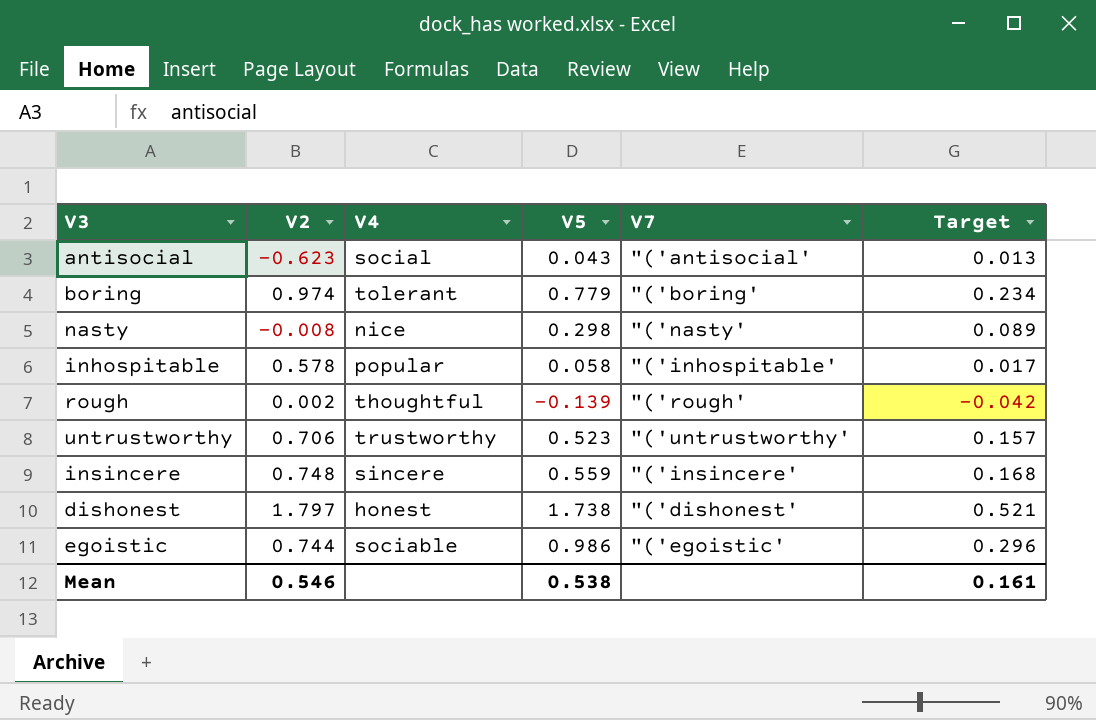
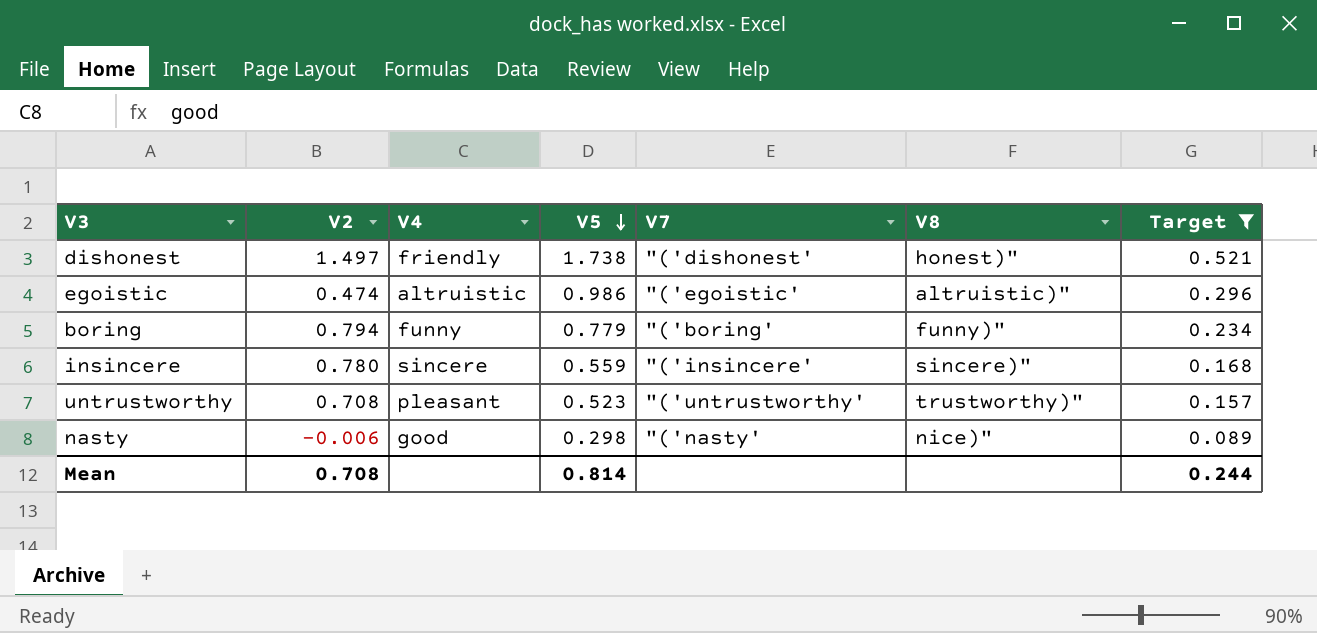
filter: none -> Target >= 0.089
row order: none -> V5 descending
column V8 | position: none -> 6
dishonest | V2: 1.797 -> 1.497
dishonest | V4: honest -> friendly
egoistic | V2: 0.744 -> 0.474
egoistic | V4: sociable -> altruistic
boring | V2: 0.974 -> 0.794
boring | V4: tolerant -> funny
insincere | V2: 0.748 -> 0.780
untrustworthy | V2: 0.706 -> 0.708
untrustworthy | V4: trustworthy -> pleasant
nasty | V2: -0.008 -> -0.006
nasty | V4: nice -> good
Mean | V2: 0.546 -> 0.708
Mean | V5: 0.538 -> 0.814
Mean | Target: 0.161 -> 0.244

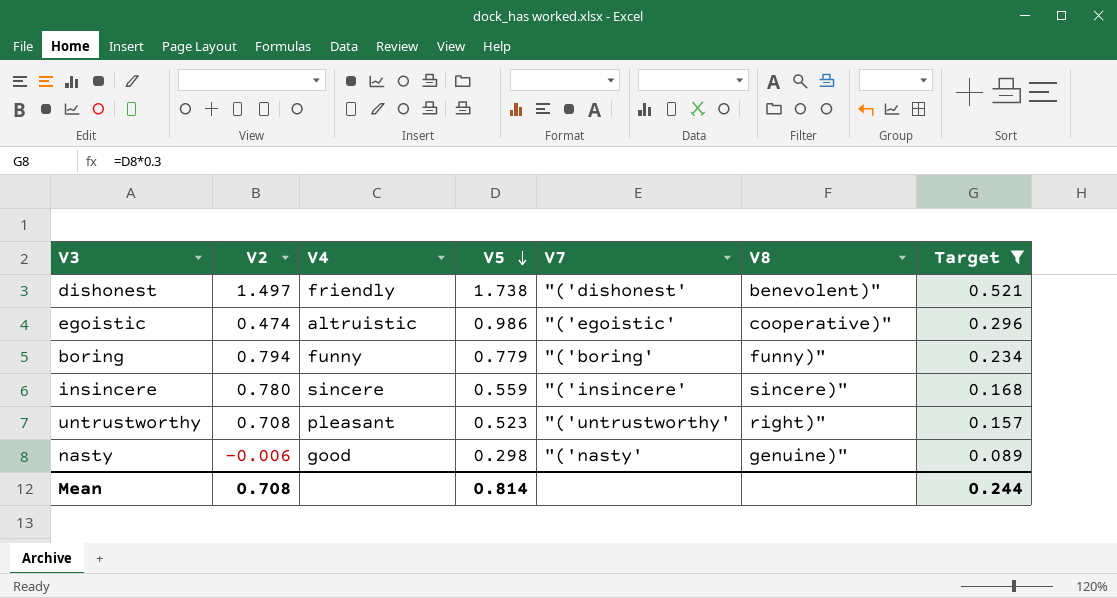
dishonest | V8: honest)" -> benevolent)"
egoistic | V8: altruistic)" -> cooperative)"
untrustworthy | V8: trustworthy)" -> right)"
nasty | V8: nice)" -> genuine)"

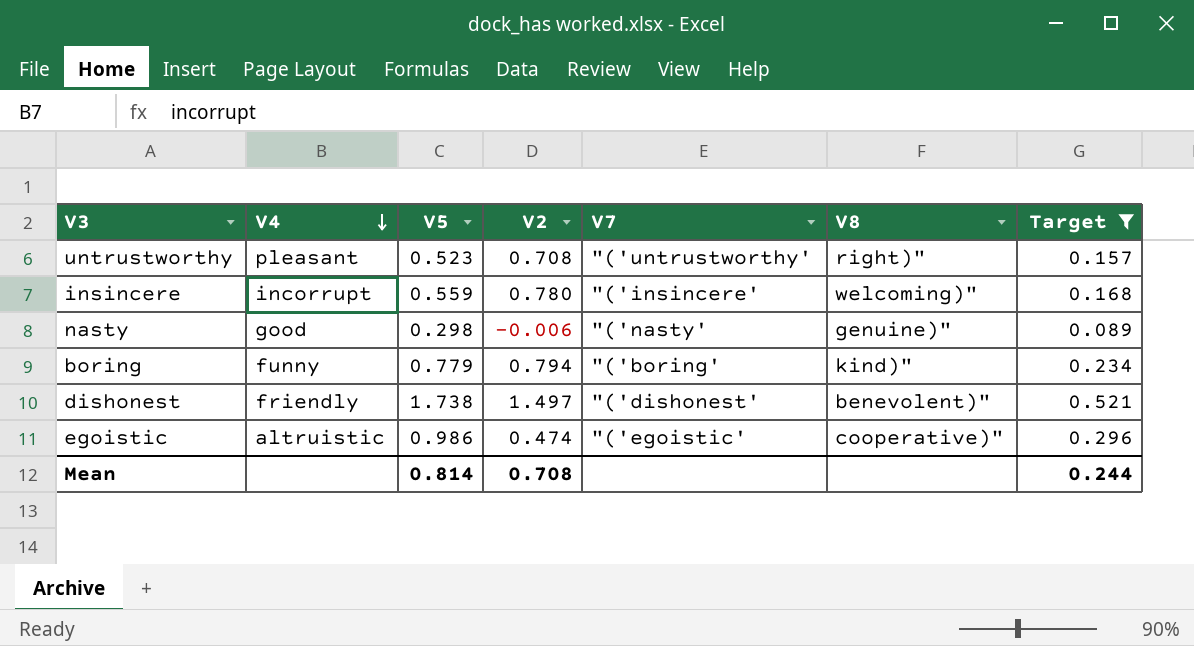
row order: V5 descending -> V4 descending
column V2 | position: 2 -> 4
insincere | V4: sincere -> incorrupt
insincere | V8: sincere)" -> welcoming)"
boring | V8: funny)" -> kind)"

